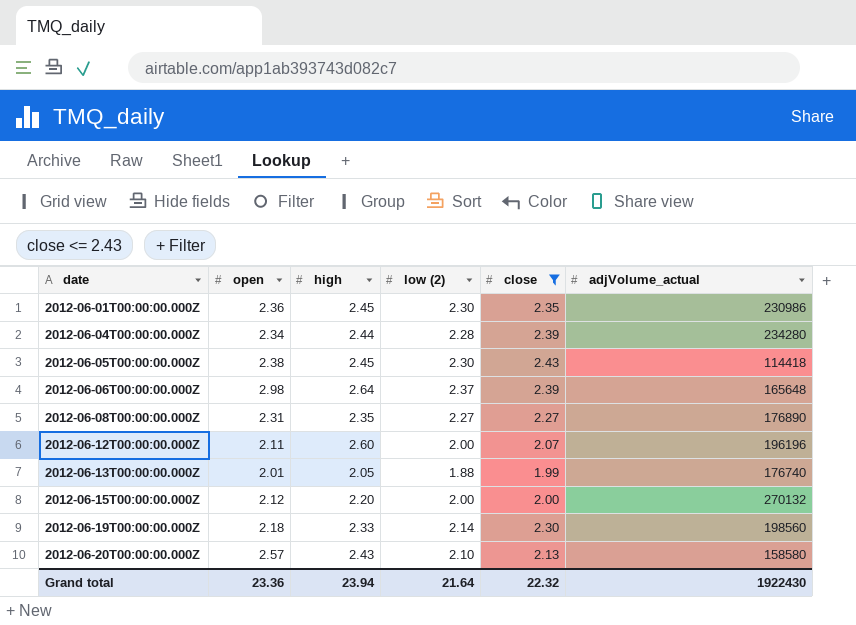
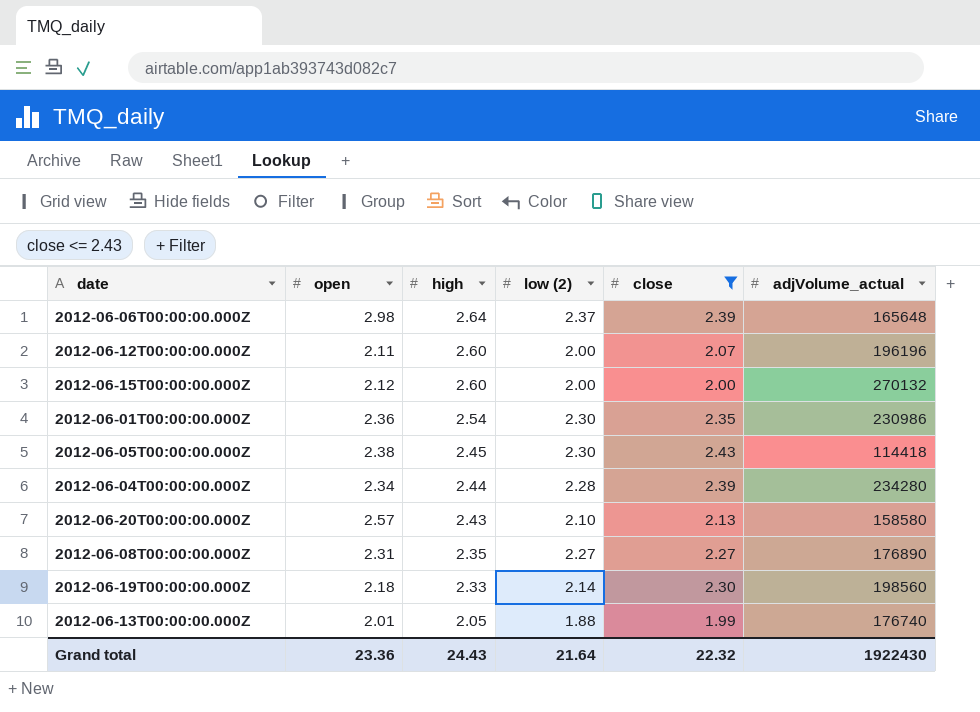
row order: date ascending -> high descending
2012-06-15T00:00:00.000Z | high: 2.20 -> 2.60
2012-06-01T00:00:00.000Z | high: 2.45 -> 2.54
Grand total | high: 23.94 -> 24.43

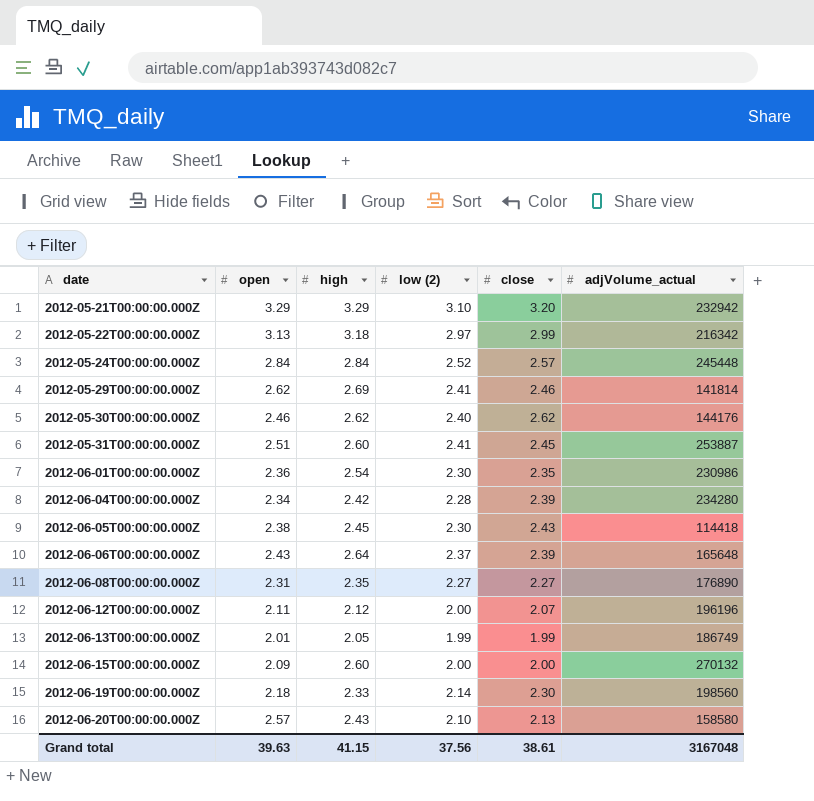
filter: close <= 2.43 -> none
row order: high descending -> date ascending
2012-06-04T00:00:00.000Z | high: 2.44 -> 2.42
2012-06-06T00:00:00.000Z | open: 2.98 -> 2.43
2012-06-12T00:00:00.000Z | high: 2.60 -> 2.12
2012-06-13T00:00:00.000Z | low (2): 1.88 -> 1.99
2012-06-13T00:00:00.000Z | adjVolume_actual: 176740 -> 186749
2012-06-15T00:00:00.000Z | open: 2.12 -> 2.09
Grand total | open: 23.36 -> 39.63
Grand total | high: 24.43 -> 41.15
Grand total | low (2): 21.64 -> 37.56
Grand total | close: 22.32 -> 38.61
Grand total | adjVolume_actual: 1922430 -> 3167048

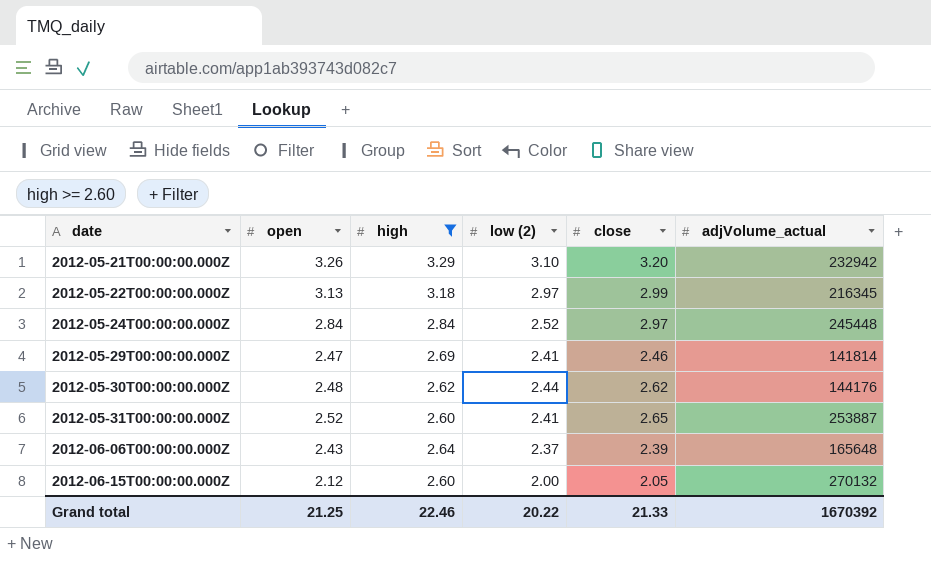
filter: none -> high >= 2.60
2012-05-21T00:00:00.000Z | open: 3.29 -> 3.26
2012-05-22T00:00:00.000Z | adjVolume_actual: 216342 -> 216345
2012-05-24T00:00:00.000Z | close: 2.57 -> 2.97
2012-05-29T00:00:00.000Z | open: 2.62 -> 2.47
2012-05-30T00:00:00.000Z | open: 2.46 -> 2.48
2012-05-30T00:00:00.000Z | low (2): 2.40 -> 2.44
2012-05-31T00:00:00.000Z | open: 2.51 -> 2.52
2012-05-31T00:00:00.000Z | close: 2.45 -> 2.65
2012-06-15T00:00:00.000Z | open: 2.09 -> 2.12
2012-06-15T00:00:00.000Z | close: 2.00 -> 2.05
Grand total | open: 39.63 -> 21.25
Grand total | high: 41.15 -> 22.46
Grand total | low (2): 37.56 -> 20.22
Grand total | close: 38.61 -> 21.33
Grand total | adjVolume_actual: 3167048 -> 1670392

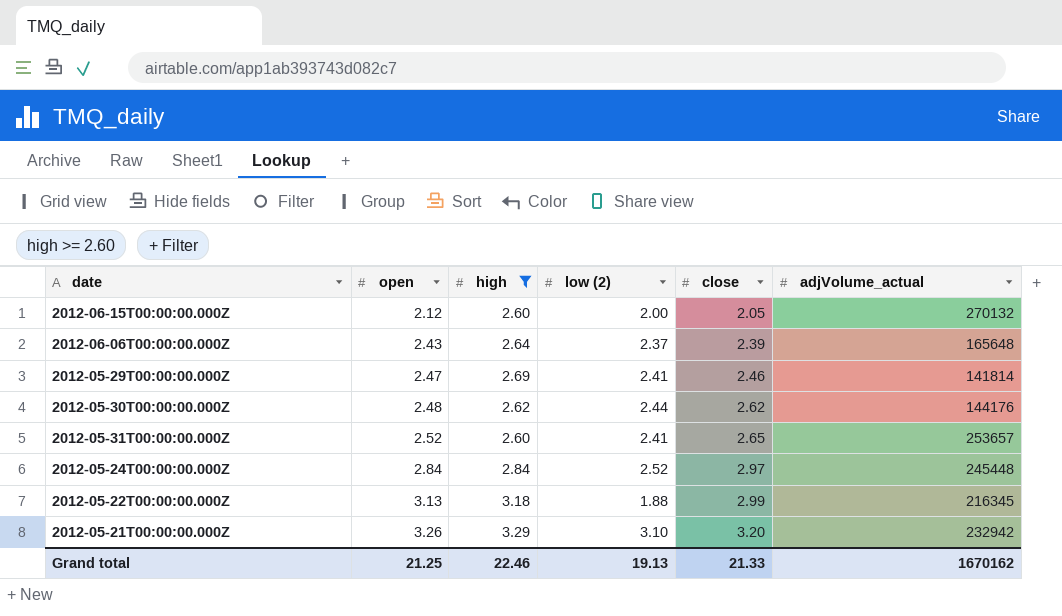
row order: date ascending -> open ascending
2012-05-31T00:00:00.000Z | adjVolume_actual: 253887 -> 253657
2012-05-22T00:00:00.000Z | low (2): 2.97 -> 1.88
Grand total | low (2): 20.22 -> 19.13
Grand total | adjVolume_actual: 1670392 -> 1670162

